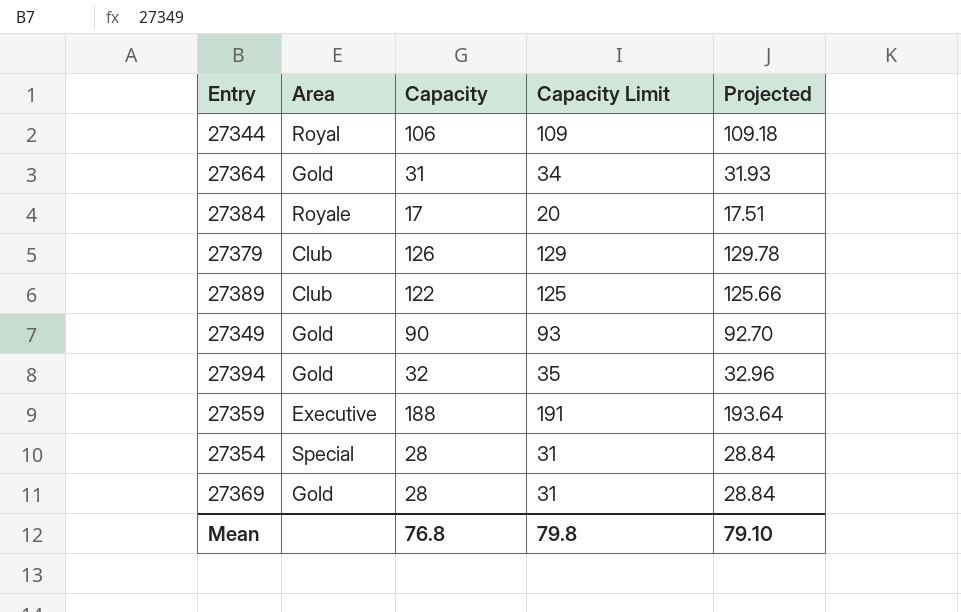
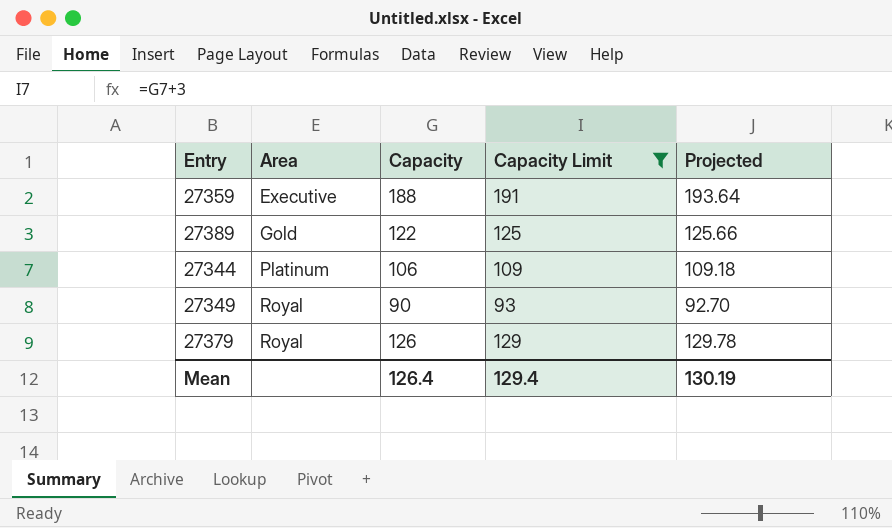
filter: none -> Capacity Limit >= 93
row order: none -> Area ascending
27389 | Area: Club -> Gold
27344 | Area: Royal -> Platinum
27349 | Area: Gold -> Royal
27379 | Area: Club -> Royal
Mean | Capacity: 76.8 -> 126.4
Mean | Capacity Limit: 79.8 -> 129.4
Mean | Projected: 79.10 -> 130.19

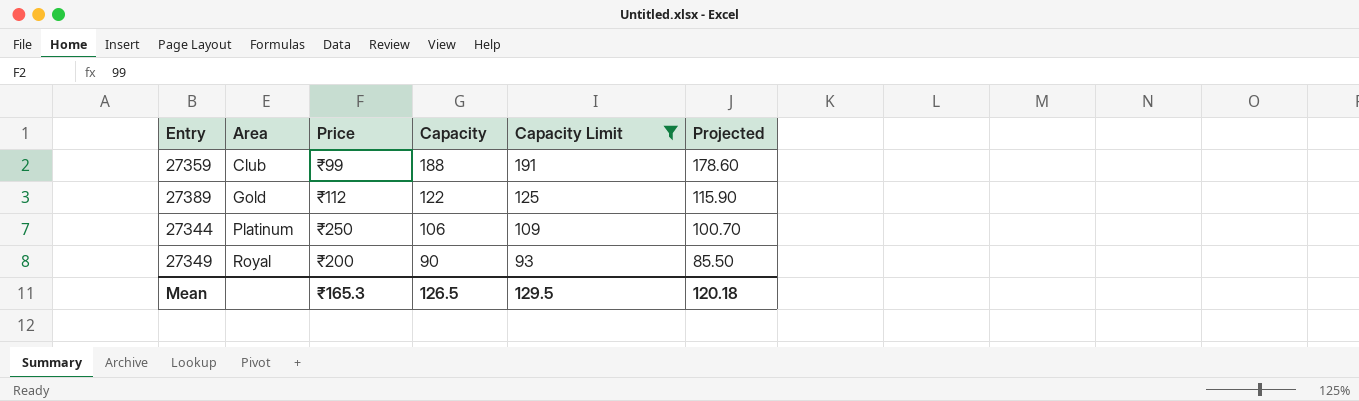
column Price | position: none -> 3
column Projected | formula: [Capacity] * 1.03 -> [Capacity] * 0.95
row 27379: Royal | 126 | 129 | 129.78 -> none
27359 | Area: Executive -> Club
Mean | Capacity: 126.4 -> 126.5
Mean | Capacity Limit: 129.4 -> 129.5
Mean | Projected: 130.19 -> 120.18

